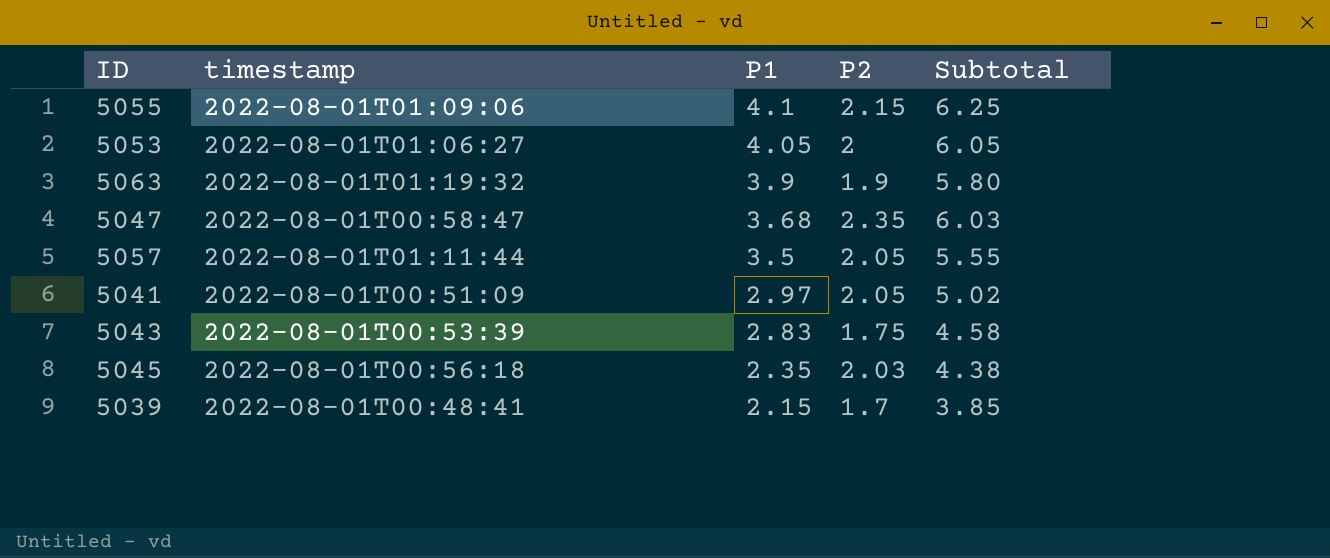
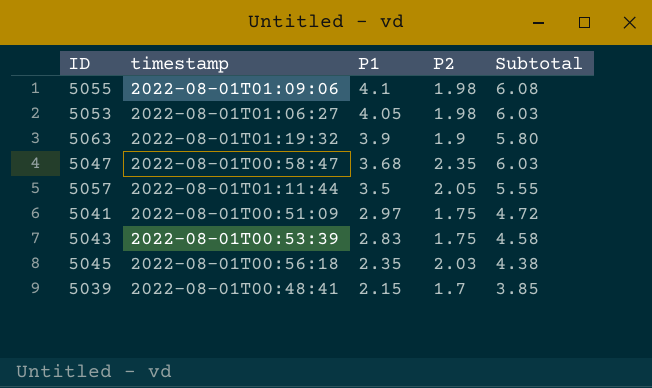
5055 | P2: 2.15 -> 1.98
5055 | Subtotal: 6.25 -> 6.08
5053 | P2: 2 -> 1.98
5053 | Subtotal: 6.05 -> 6.03
5041 | P2: 2.05 -> 1.75
5041 | Subtotal: 5.02 -> 4.72

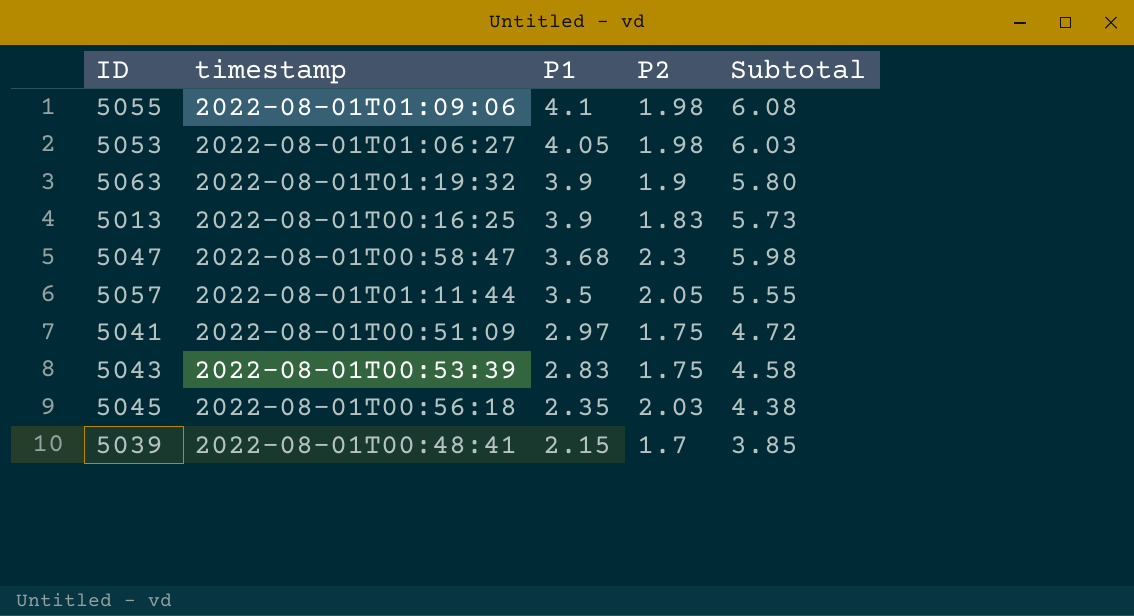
row 5013: none -> 2022-08-01T00:16:25 | 3.9 | 1.83 | 5.73
5047 | P2: 2.35 -> 2.3
5047 | Subtotal: 6.03 -> 5.98

